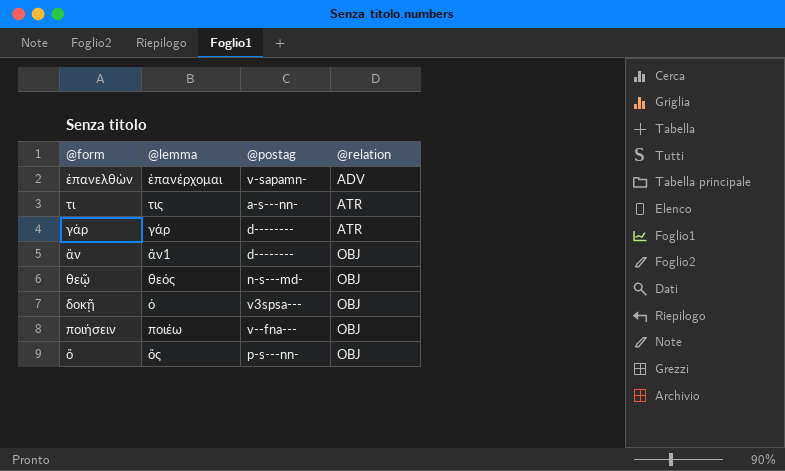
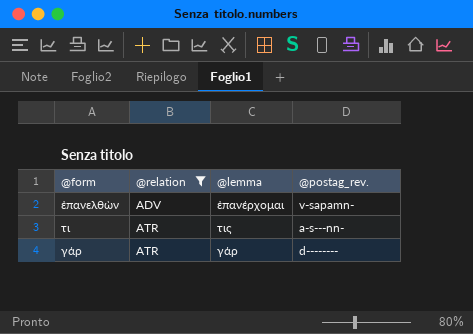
filter: none -> @relation != OBJ
column @relation | position: 4 -> 2
column name: @postag -> @postag_rev.

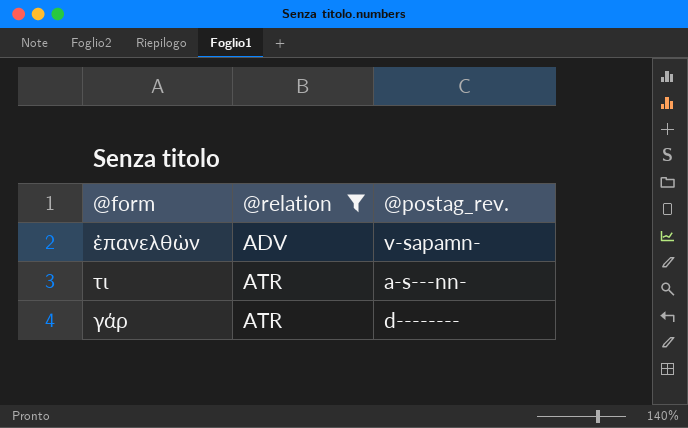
column @lemma | position: 3 -> none

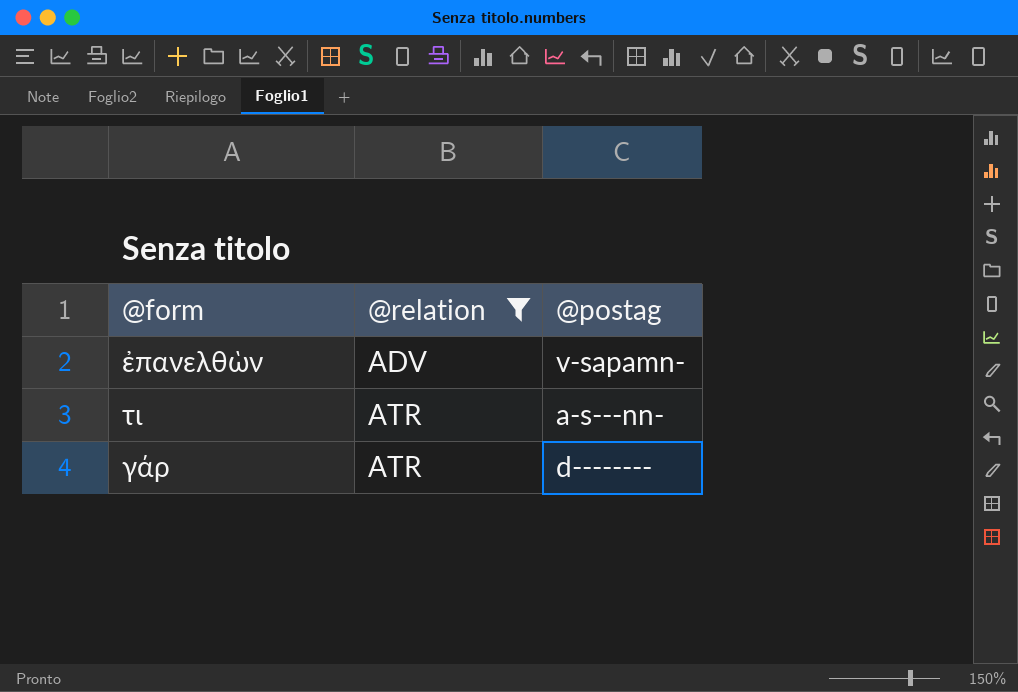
column name: @postag_rev. -> @postag

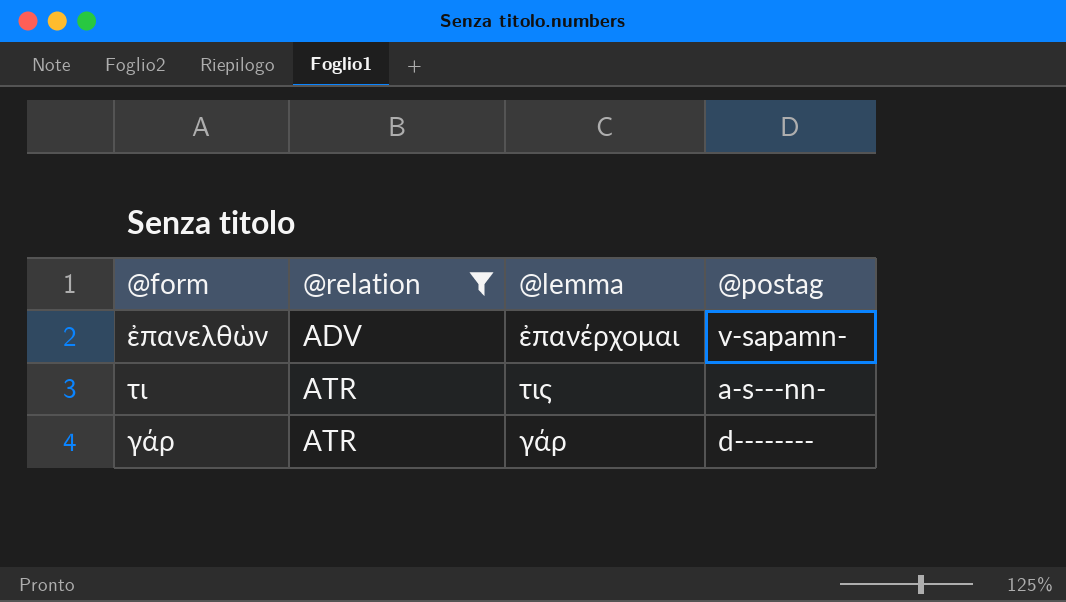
column @lemma | position: none -> 3

